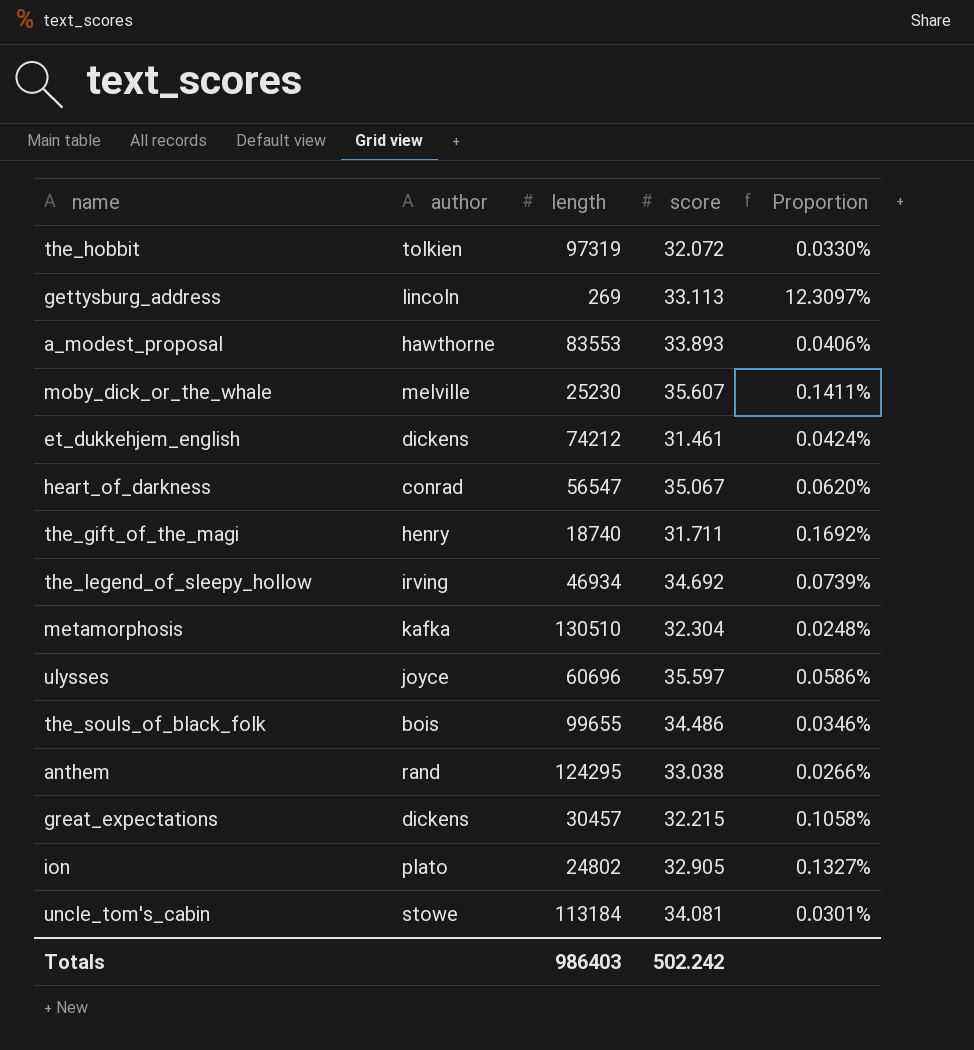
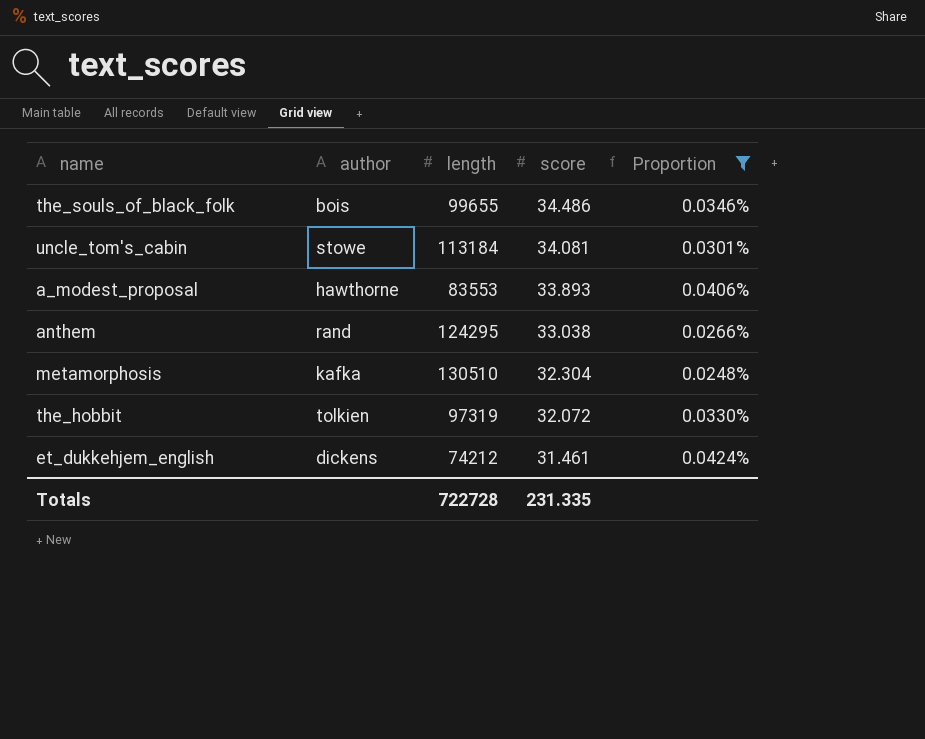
filter: none -> Proportion <= 0.0424%
row order: none -> score descending
Totals | length: 986403 -> 722728
Totals | score: 502.242 -> 231.335

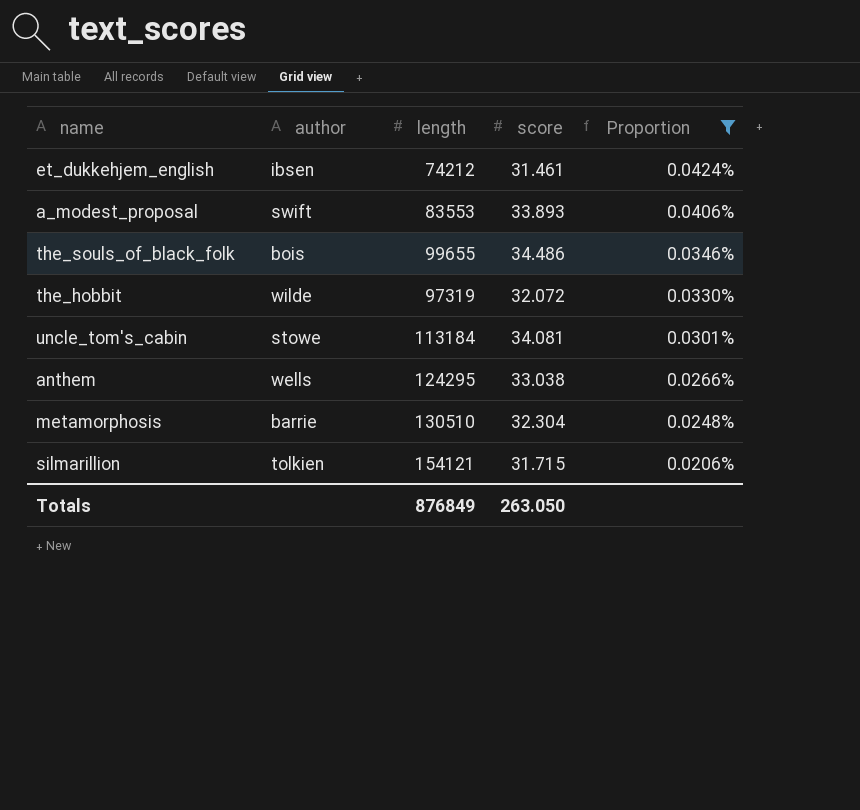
row order: score descending -> Proportion descending
et_dukkehjem_english | author: dickens -> ibsen
a_modest_proposal | author: hawthorne -> swift
the_hobbit | author: tolkien -> wilde
anthem | author: rand -> wells
metamorphosis | author: kafka -> barrie
row silmarillion: none -> tolkien | 154121 | 31.715 | 0.0206%
Totals | length: 722728 -> 876849
Totals | score: 231.335 -> 263.050

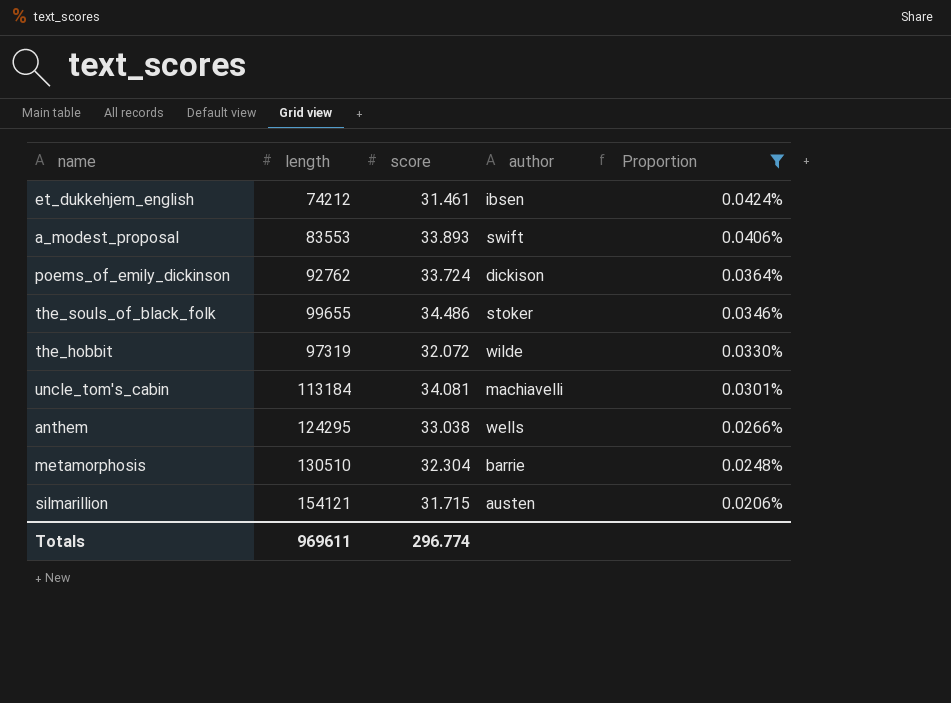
column author | position: 2 -> 4
row poems_of_emily_dickinson: none -> 92762 | 33.724 | dickison | 0.0364%
the_souls_of_black_folk | author: bois -> stoker
uncle_tom's_cabin | author: stowe -> machiavelli
silmarillion | author: tolkien -> austen
Totals | length: 876849 -> 969611
Totals | score: 263.050 -> 296.774

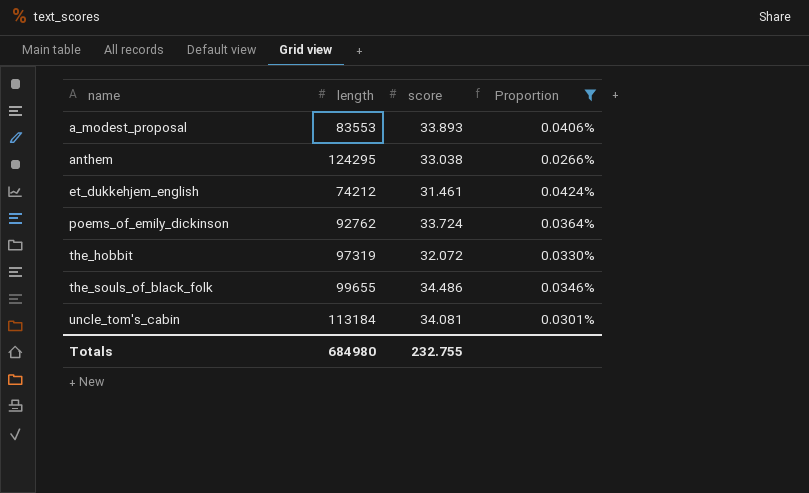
row order: Proportion descending -> name ascending
column author | position: 4 -> none
row metamorphosis: 130510 | 32.304 | barrie | 0.0248% -> none
row silmarillion: 154121 | 31.715 | austen | 0.0206% -> none
Totals | length: 969611 -> 684980
Totals | score: 296.774 -> 232.755

